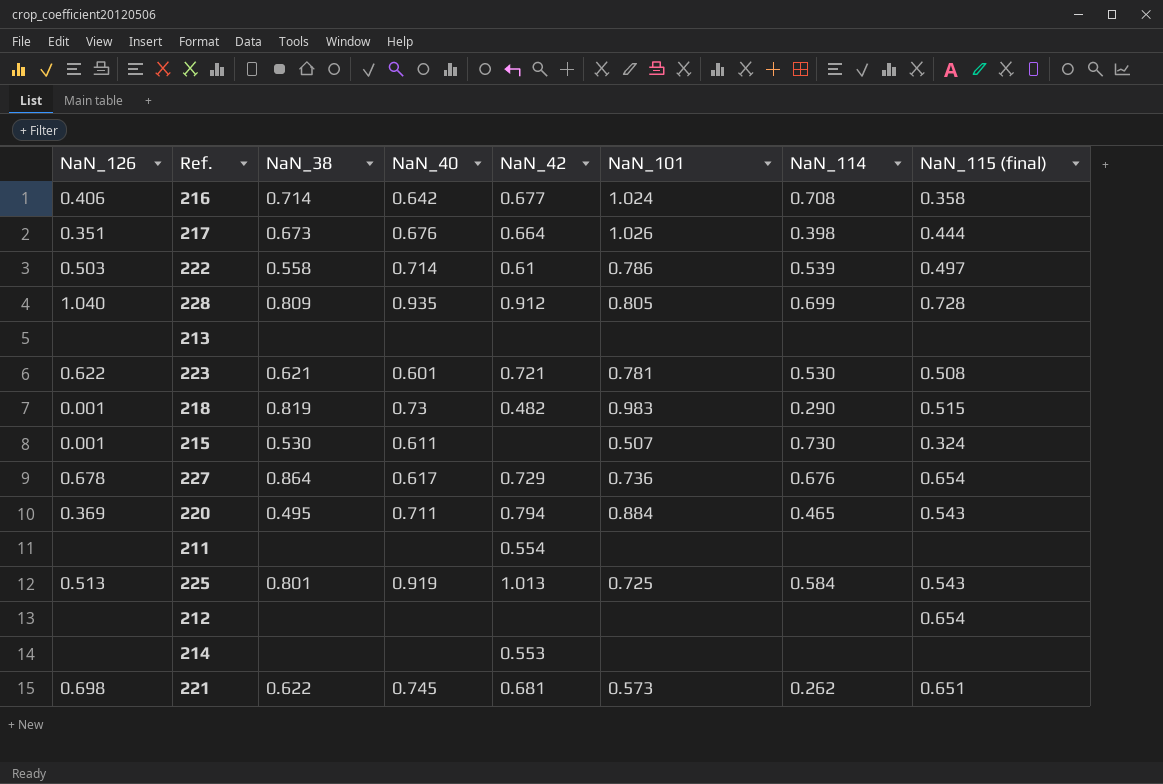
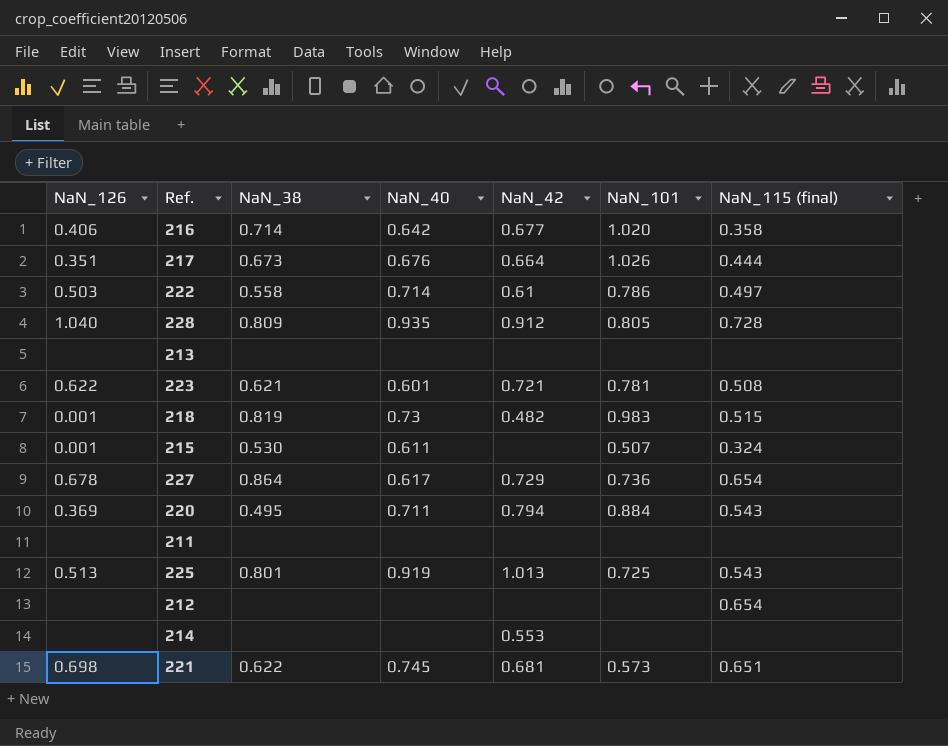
column NaN_114 | position: 7 -> none
216 | NaN_101: 1.024 -> 1.020
211 | NaN_42: 0.554 -> none

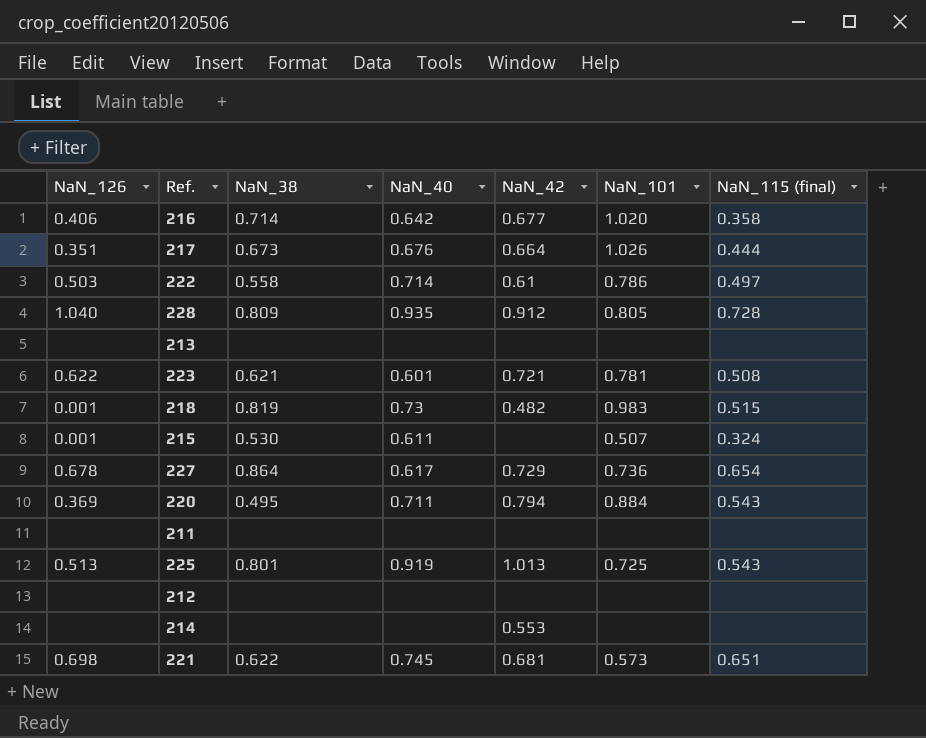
212 | NaN_115 (final): 0.654 -> none

